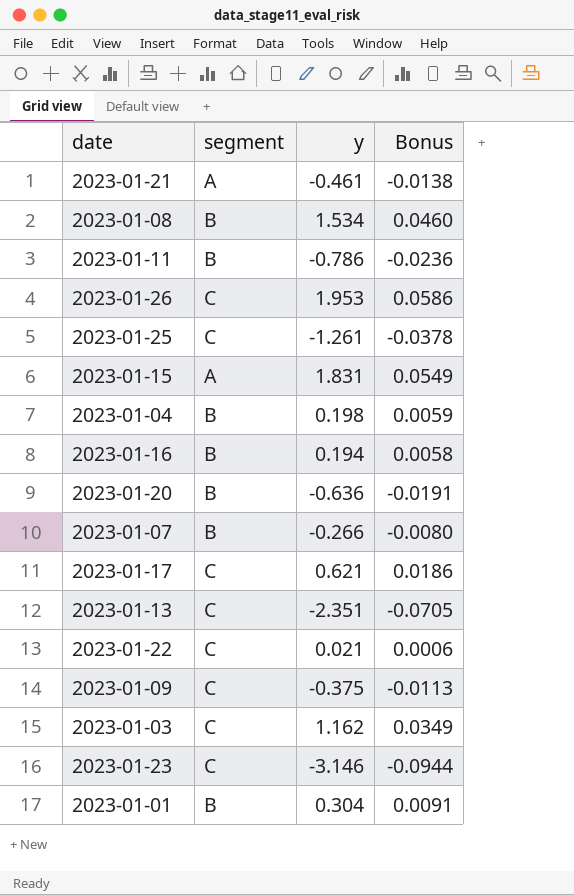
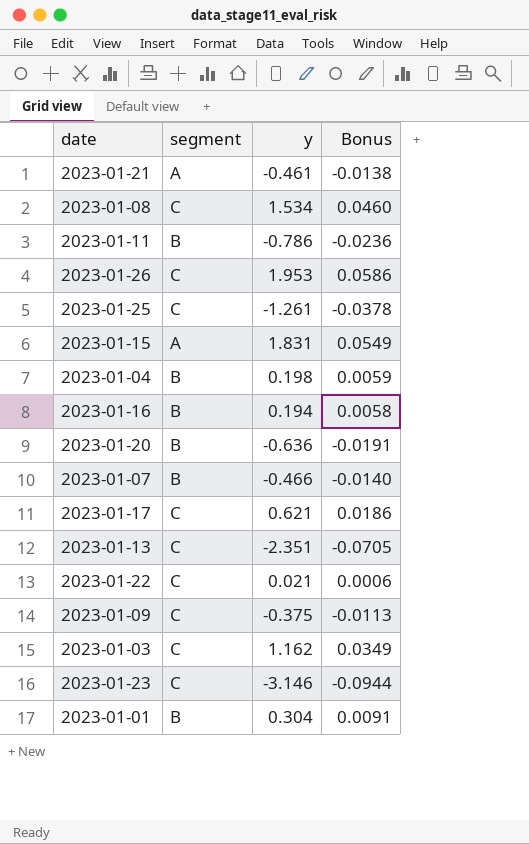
2023-01-08 | segment: B -> C
2023-01-07 | y: -0.266 -> -0.466
2023-01-07 | Bonus: -0.0080 -> -0.0140

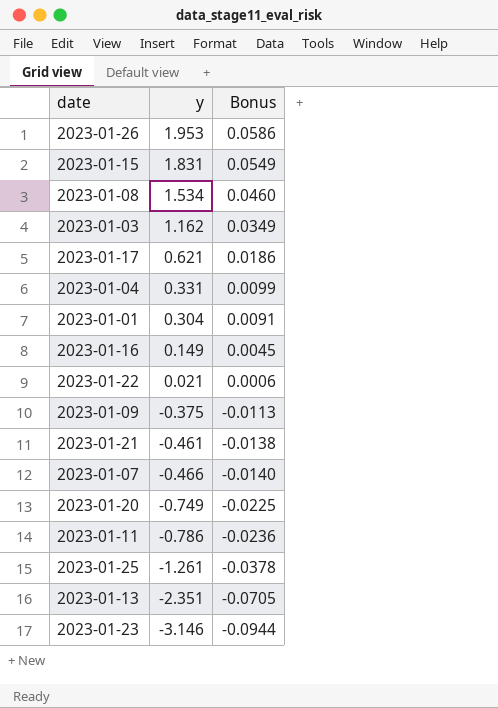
row order: none -> y descending
column segment | position: 2 -> none
2023-01-04 | y: 0.198 -> 0.331
2023-01-04 | Bonus: 0.0059 -> 0.0099
2023-01-16 | y: 0.194 -> 0.149
2023-01-16 | Bonus: 0.0058 -> 0.0045
2023-01-20 | y: -0.636 -> -0.749
2023-01-20 | Bonus: -0.0191 -> -0.0225

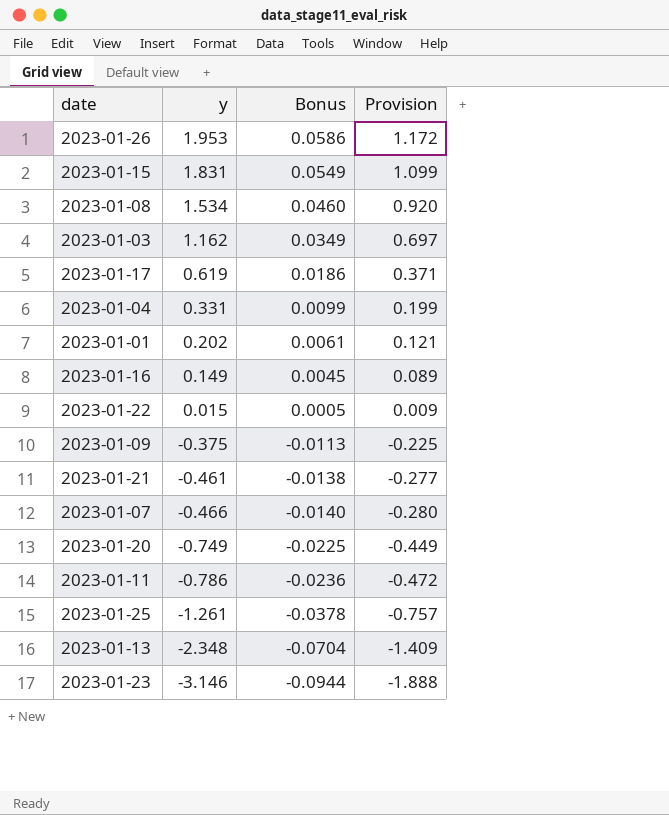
column Provision | formula: none -> [y] * 0.6
2023-01-17 | y: 0.621 -> 0.619
2023-01-01 | y: 0.304 -> 0.202
2023-01-01 | Bonus: 0.0091 -> 0.0061
2023-01-22 | y: 0.021 -> 0.015
2023-01-22 | Bonus: 0.0006 -> 0.0005
2023-01-13 | y: -2.351 -> -2.348
2023-01-13 | Bonus: -0.0705 -> -0.0704

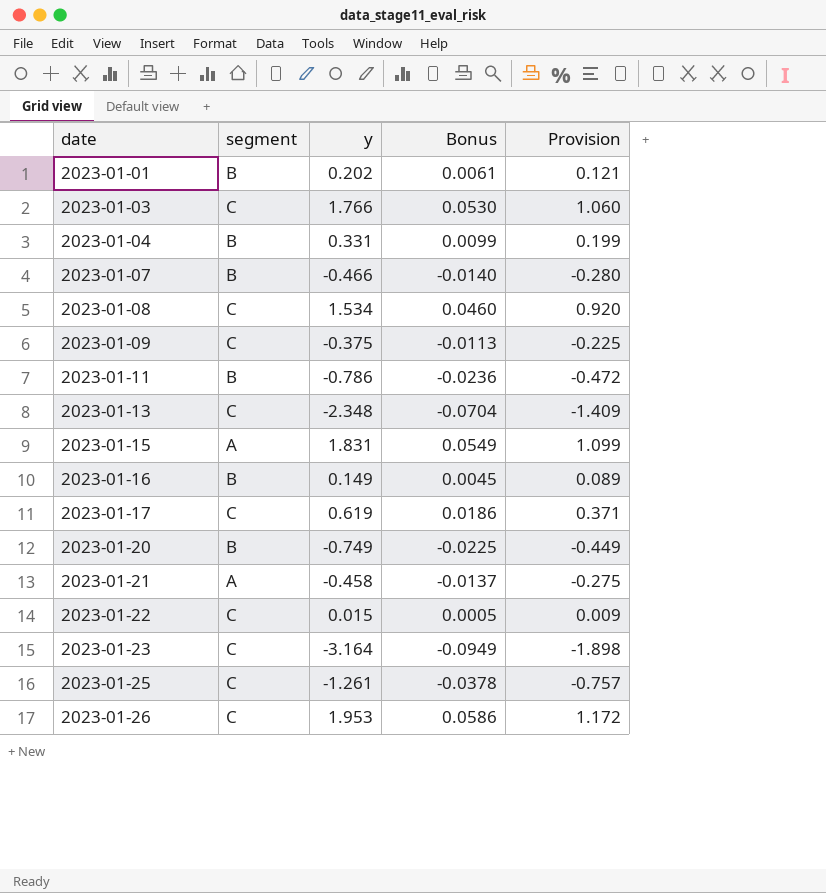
row order: y descending -> date ascending
column segment | position: none -> 2
2023-01-03 | y: 1.162 -> 1.766
2023-01-03 | Bonus: 0.0349 -> 0.0530
2023-01-03 | Provision: 0.697 -> 1.060
2023-01-21 | y: -0.461 -> -0.458
2023-01-21 | Bonus: -0.0138 -> -0.0137
2023-01-21 | Provision: -0.277 -> -0.275
2023-01-23 | y: -3.146 -> -3.164
2023-01-23 | Bonus: -0.0944 -> -0.0949
2023-01-23 | Provision: -1.888 -> -1.898

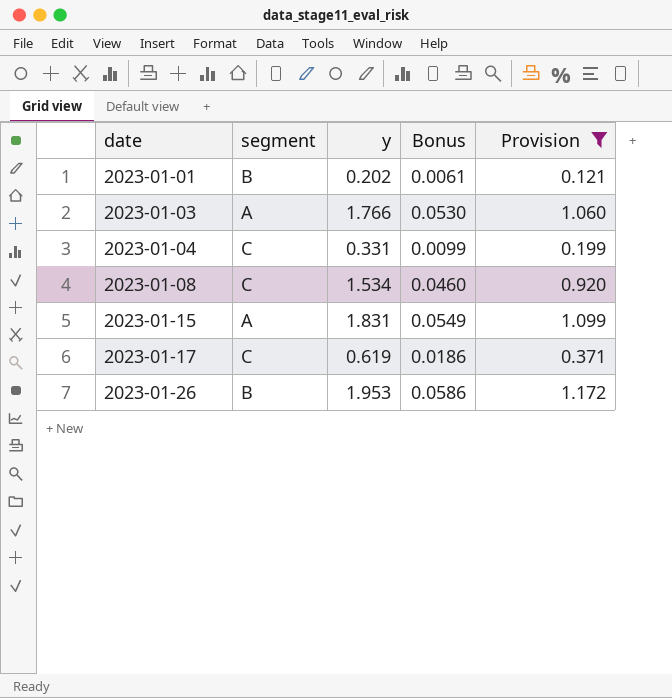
filter: none -> Provision >= 0.121
2023-01-03 | segment: C -> A
2023-01-04 | segment: B -> C
2023-01-26 | segment: C -> B

